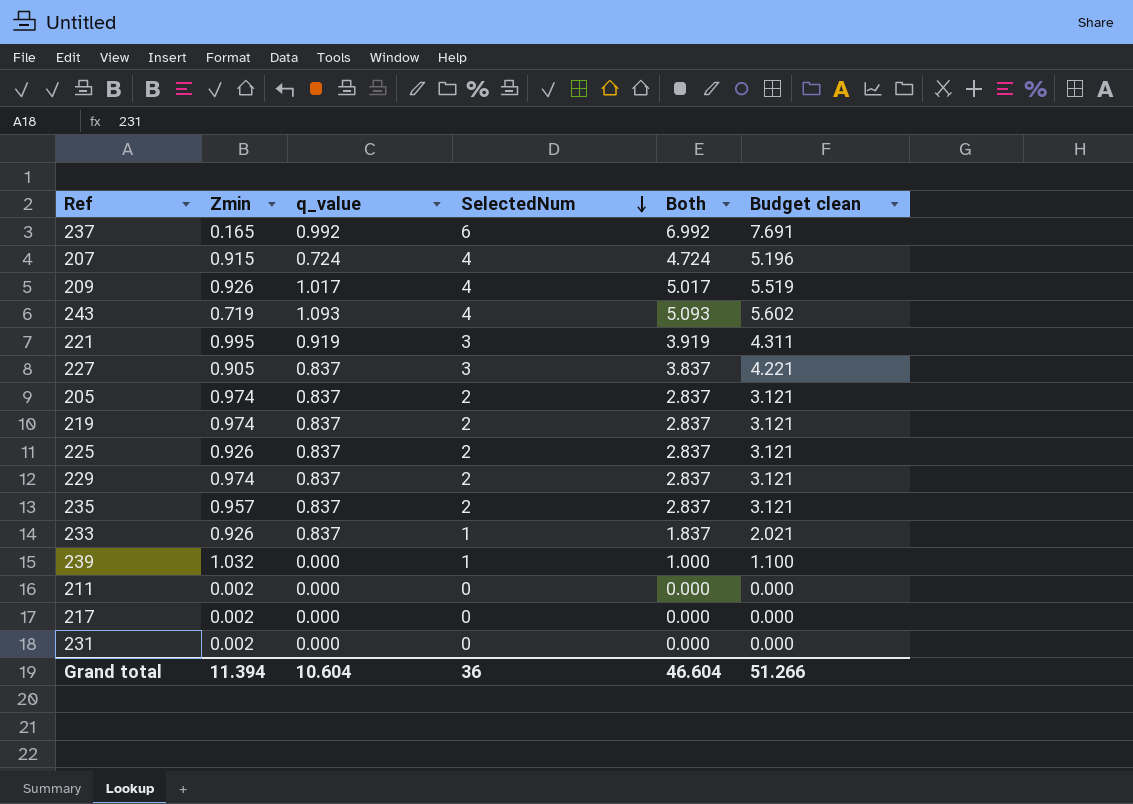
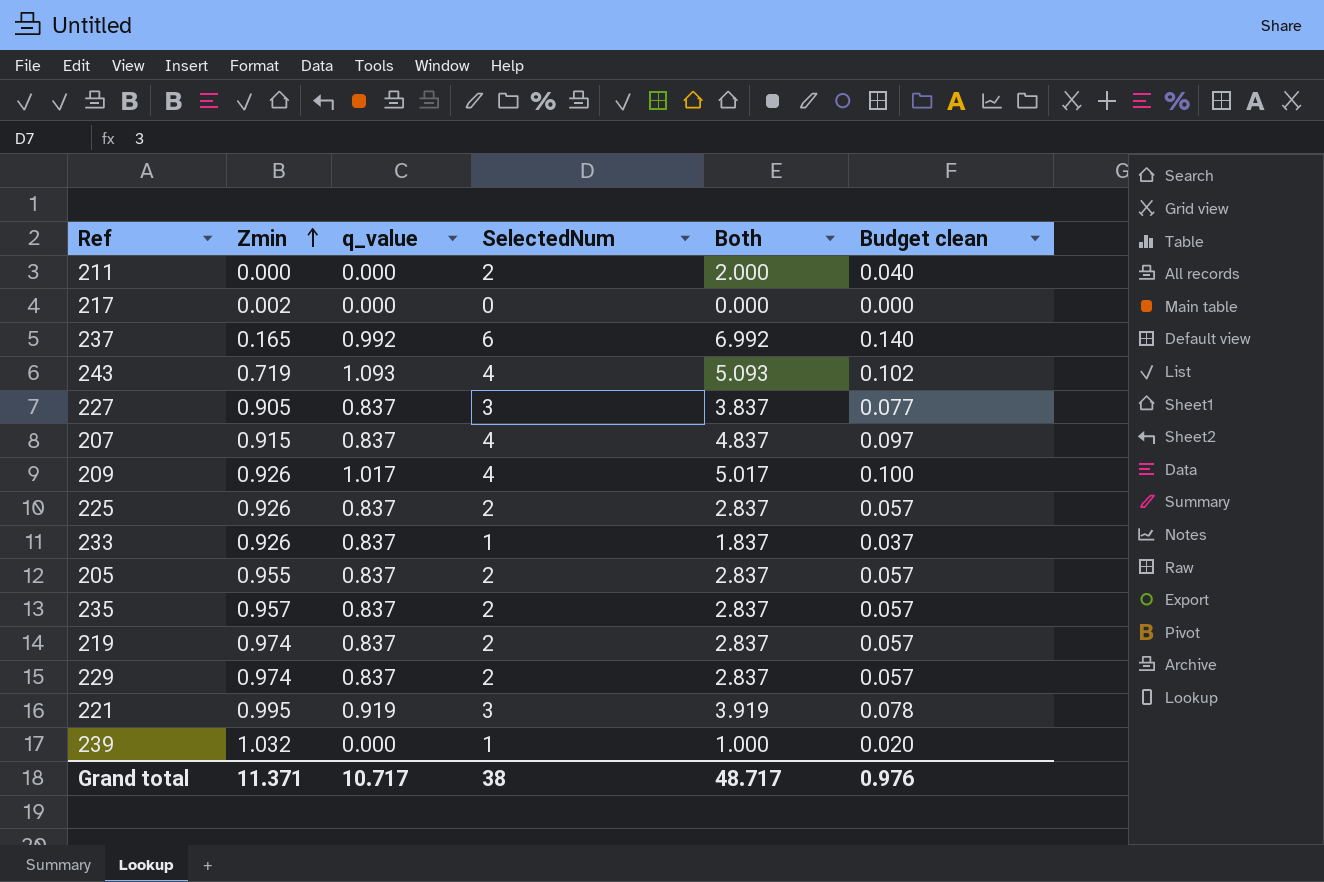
row order: SelectedNum descending -> Zmin ascending
column Budget clean | formula: [Both] * 1.1 -> [Both] * 0.02
row 231: 0.002 | 0.000 | 0 | 0.000 | 0.000 -> none
211 | Zmin: 0.002 -> 0.000
211 | SelectedNum: 0 -> 2
211 | Both: 0.000 -> 2.000
207 | q_value: 0.724 -> 0.837
207 | Both: 4.724 -> 4.837
205 | Zmin: 0.974 -> 0.955
Grand total | Zmin: 11.394 -> 11.371
Grand total | q_value: 10.604 -> 10.717
Grand total | SelectedNum: 36 -> 38
Grand total | Both: 46.604 -> 48.717
Grand total | Budget clean: 51.266 -> 0.976

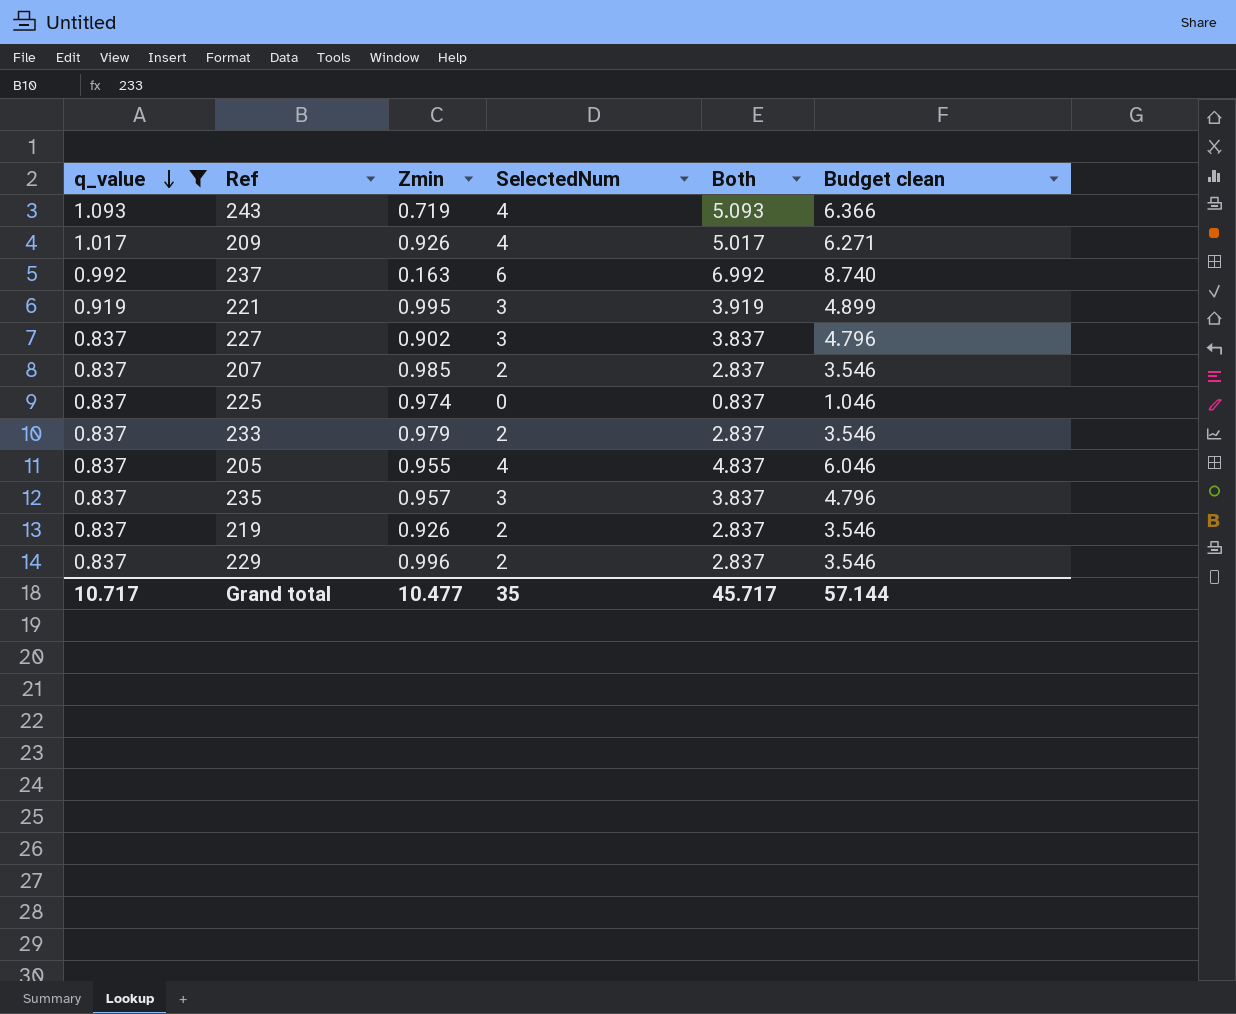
filter: none -> q_value != 0.000
row order: Zmin ascending -> q_value descending
column q_value | position: 3 -> 1
column Budget clean | formula: [Both] * 0.02 -> [Both] * 1.25
237 | Zmin: 0.165 -> 0.163
227 | Zmin: 0.905 -> 0.902
207 | Zmin: 0.915 -> 0.985
207 | SelectedNum: 4 -> 2
207 | Both: 4.837 -> 2.837
225 | Zmin: 0.926 -> 0.974
225 | SelectedNum: 2 -> 0
225 | Both: 2.837 -> 0.837
233 | Zmin: 0.926 -> 0.979
233 | SelectedNum: 1 -> 2
233 | Both: 1.837 -> 2.837
205 | SelectedNum: 2 -> 4
205 | Both: 2.837 -> 4.837
235 | SelectedNum: 2 -> 3
235 | Both: 2.837 -> 3.837
219 | Zmin: 0.974 -> 0.926
229 | Zmin: 0.974 -> 0.996
Grand total | Zmin: 11.371 -> 10.477
Grand total | SelectedNum: 38 -> 35
Grand total | Both: 48.717 -> 45.717
Grand total | Budget clean: 0.976 -> 57.144

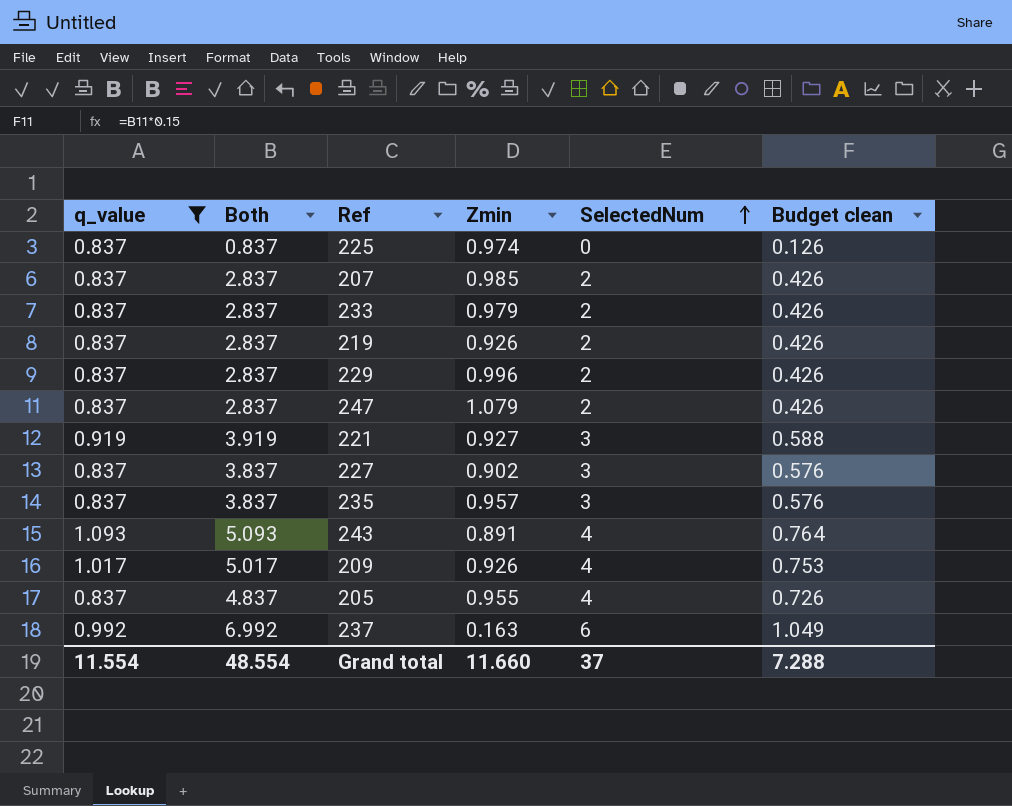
row order: q_value descending -> SelectedNum ascending
column Both | position: 5 -> 2
column Budget clean | formula: [Both] * 1.25 -> [Both] * 0.15
row 247: none -> 0.837 | 2.837 | 1.079 | 2 | 0.426
221 | Zmin: 0.995 -> 0.927
243 | Zmin: 0.719 -> 0.891
Grand total | q_value: 10.717 -> 11.554
Grand total | Both: 45.717 -> 48.554
Grand total | Zmin: 10.477 -> 11.660
Grand total | SelectedNum: 35 -> 37
Grand total | Budget clean: 57.144 -> 7.288

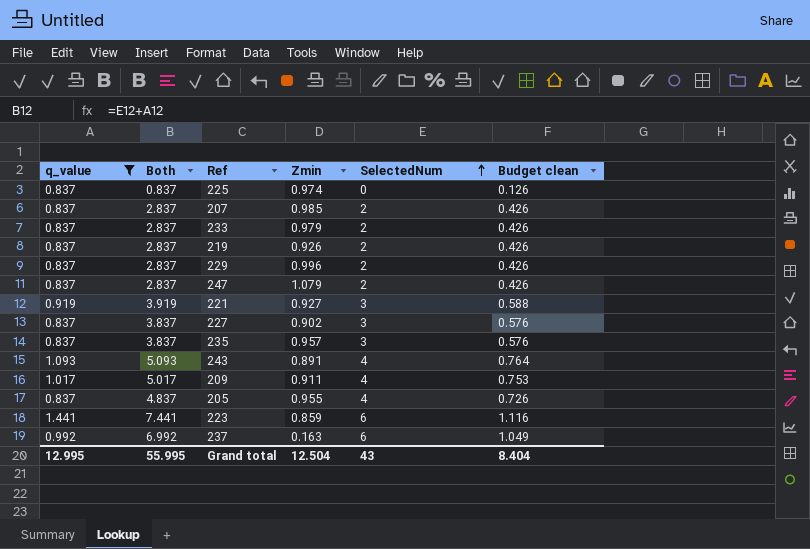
209 | Zmin: 0.926 -> 0.911
row 223: none -> 1.441 | 7.441 | 0.859 | 6 | 1.116
Grand total | q_value: 11.554 -> 12.995
Grand total | Both: 48.554 -> 55.995
Grand total | Zmin: 11.660 -> 12.504
Grand total | SelectedNum: 37 -> 43
Grand total | Budget clean: 7.288 -> 8.404

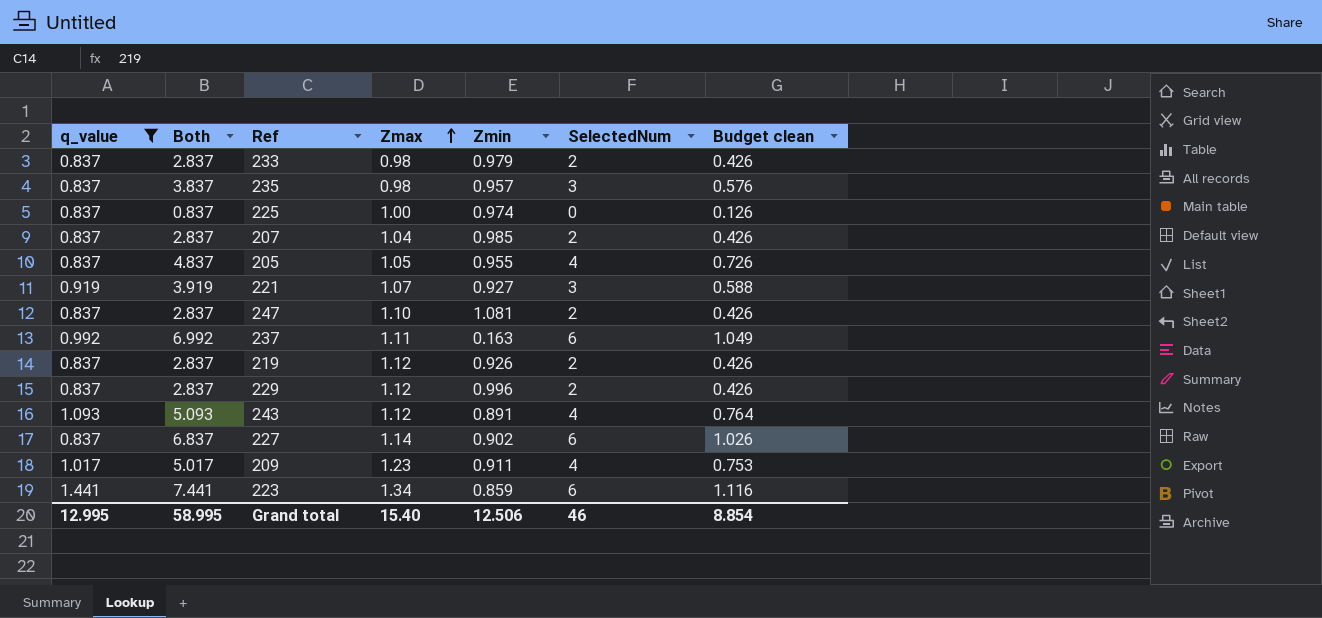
row order: SelectedNum ascending -> Zmax ascending
column Zmax | position: none -> 4
247 | Zmin: 1.079 -> 1.081
227 | Both: 3.837 -> 6.837
227 | SelectedNum: 3 -> 6
227 | Budget clean: 0.576 -> 1.026
Grand total | Both: 55.995 -> 58.995
Grand total | Zmin: 12.504 -> 12.506
Grand total | SelectedNum: 43 -> 46
Grand total | Budget clean: 8.404 -> 8.854

